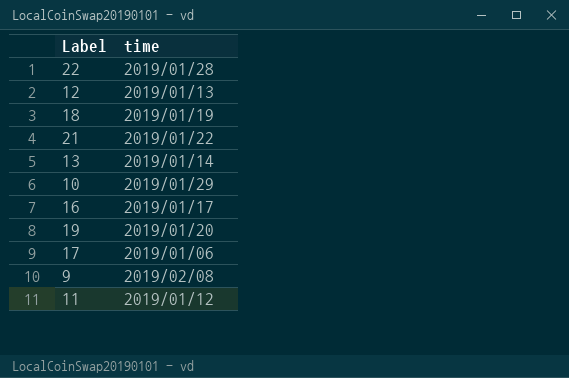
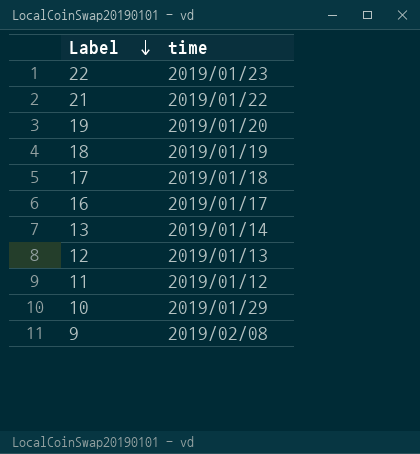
row order: none -> Label descending
22 | time: 2019/01/28 -> 2019/01/23
17 | time: 2019/01/06 -> 2019/01/18

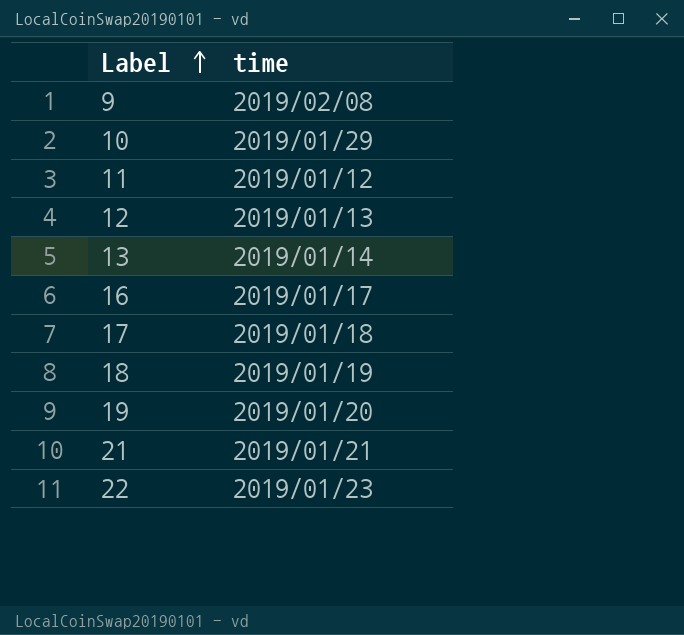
row order: Label descending -> Label ascending
21 | time: 2019/01/22 -> 2019/01/21

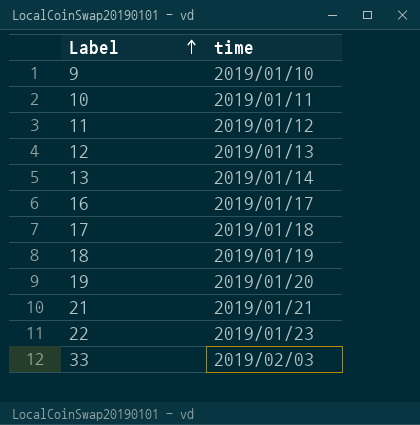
9 | time: 2019/02/08 -> 2019/01/10
10 | time: 2019/01/29 -> 2019/01/11
row 33: none -> 2019/02/03

